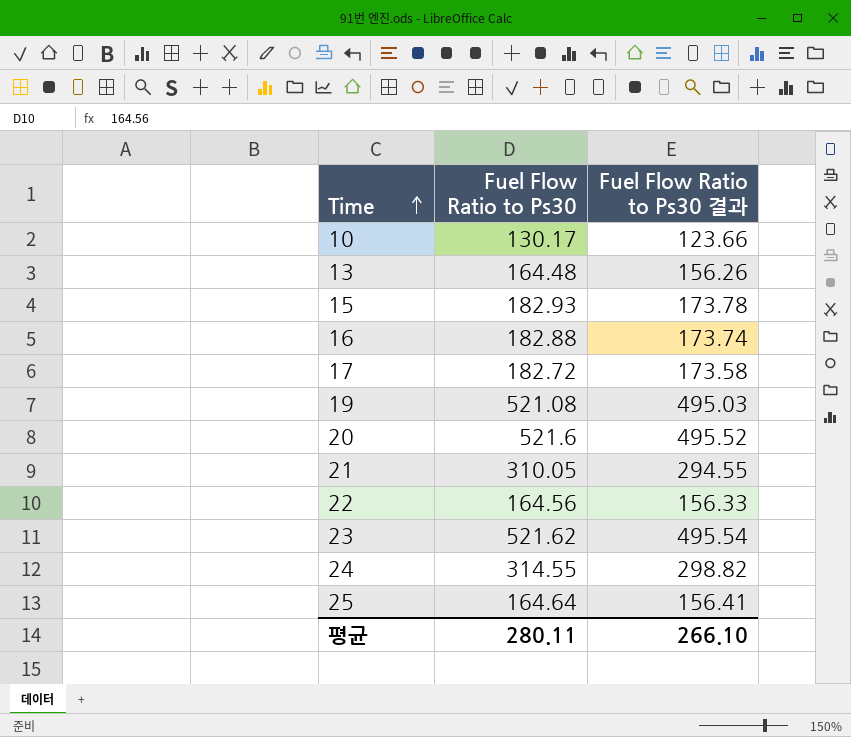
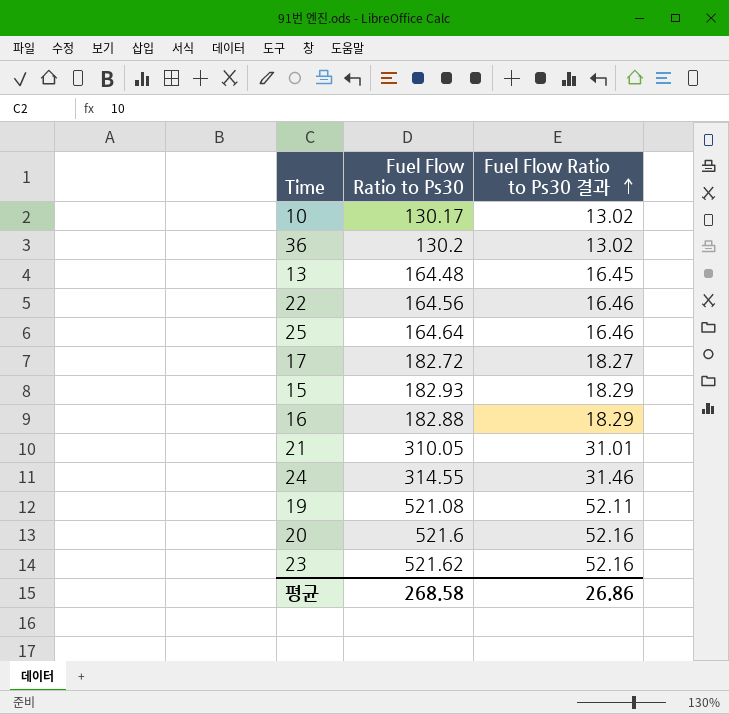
row order: Time ascending -> Fuel Flow Ratio to Ps30 결과 ascending
column Fuel Flow Ratio to Ps30 결과 | formula: [Fuel Flow Ratio to Ps30] * 0.95 -> [Fuel Flow Ratio to Ps30] * 0.1
row 36: none -> 130.2 | 13.02
평균 | Fuel Flow Ratio to Ps30: 280.11 -> 268.58
평균 | Fuel Flow Ratio to Ps30 결과: 266.10 -> 26.86

